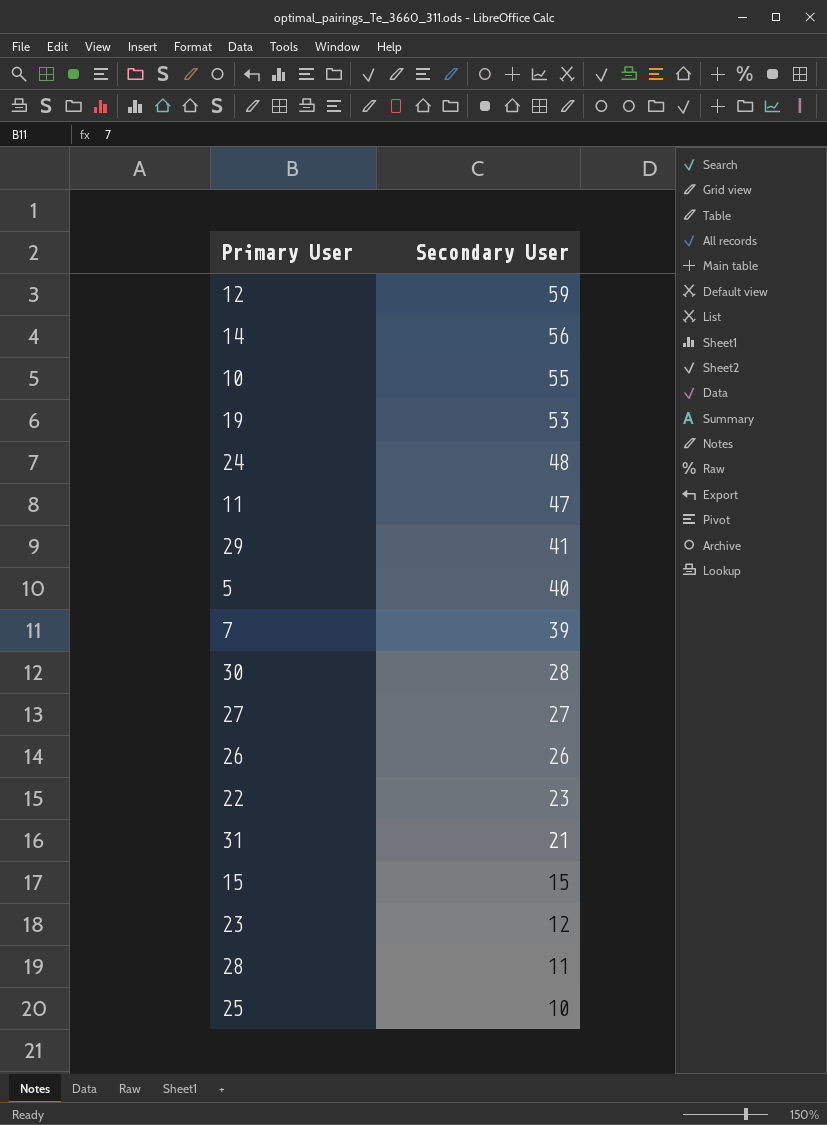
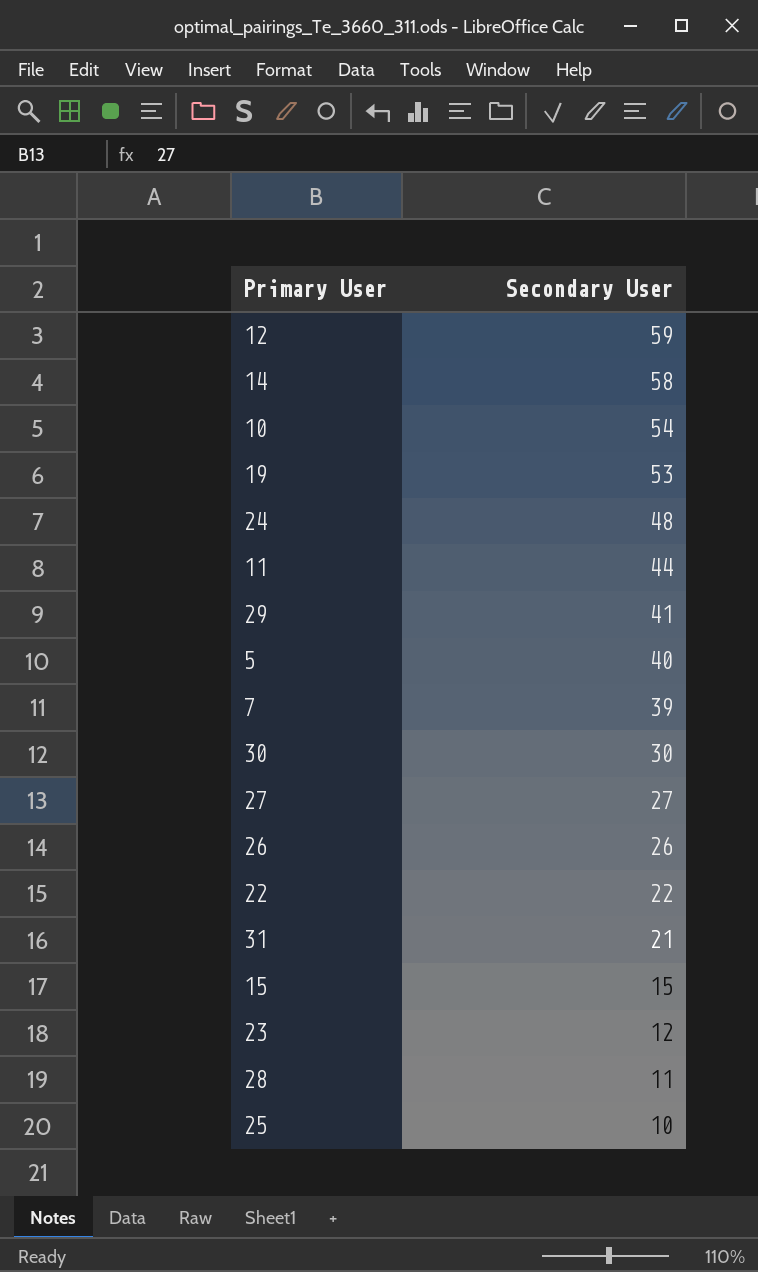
14 | Secondary User: 56 -> 58
10 | Secondary User: 55 -> 54
11 | Secondary User: 47 -> 44
30 | Secondary User: 28 -> 30
22 | Secondary User: 23 -> 22

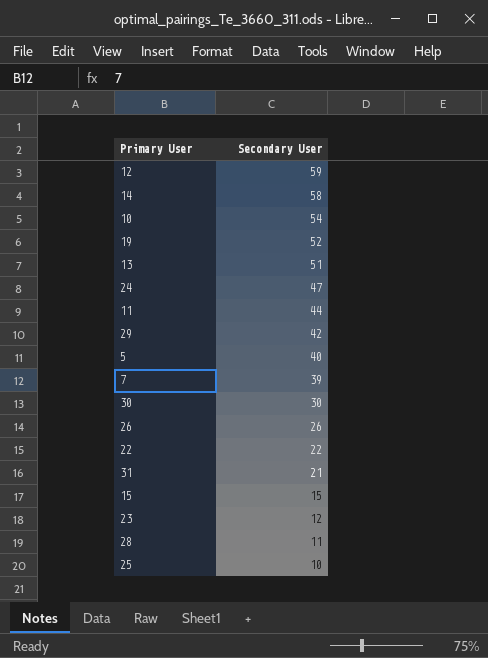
row 27: 27 -> none
19 | Secondary User: 53 -> 52
row 13: none -> 51
24 | Secondary User: 48 -> 47
29 | Secondary User: 41 -> 42

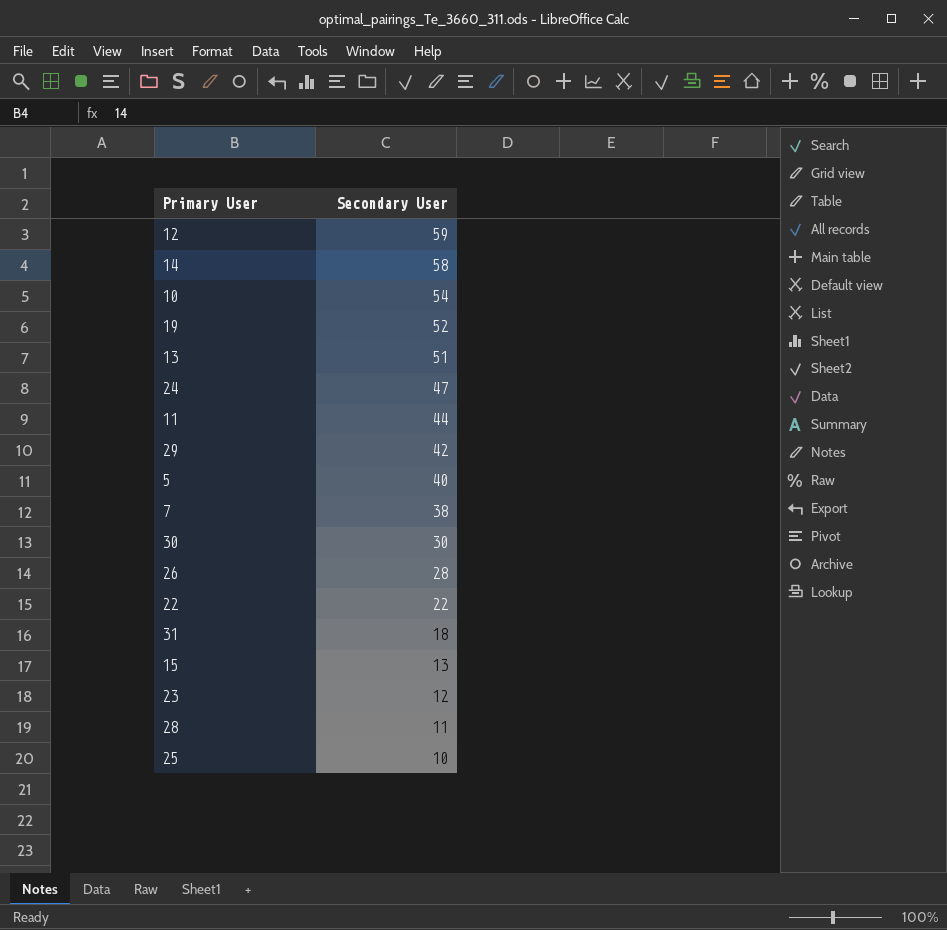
7 | Secondary User: 39 -> 38
26 | Secondary User: 26 -> 28
31 | Secondary User: 21 -> 18
15 | Secondary User: 15 -> 13

